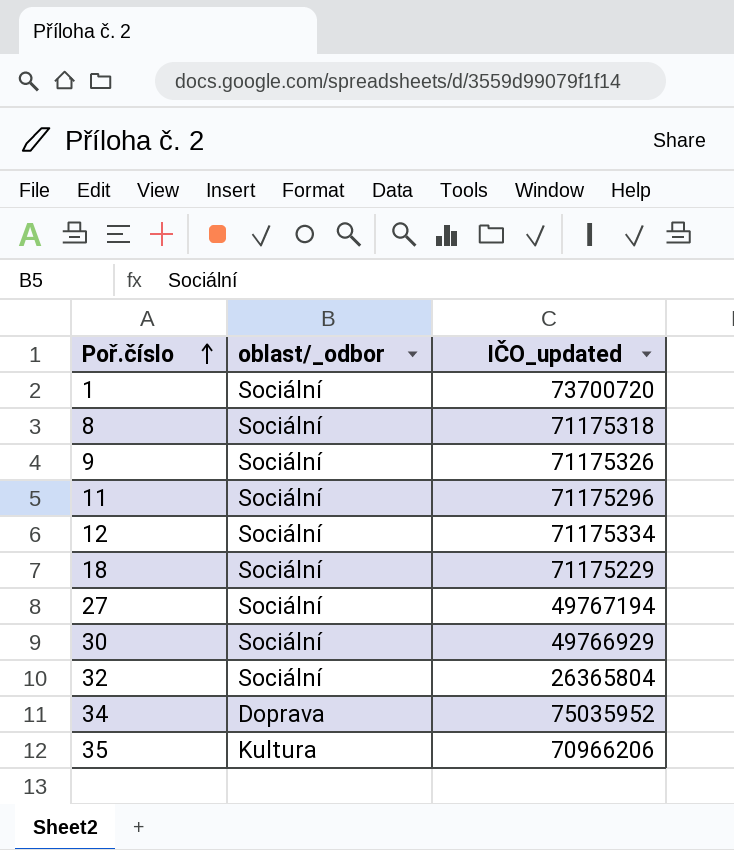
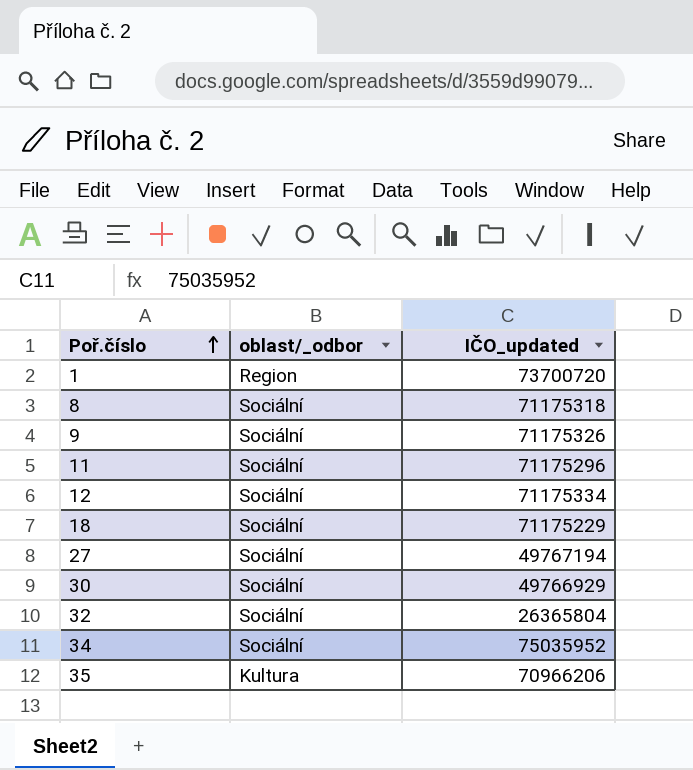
1 | oblast/_odbor: Sociální -> Region
34 | oblast/_odbor: Doprava -> Sociální

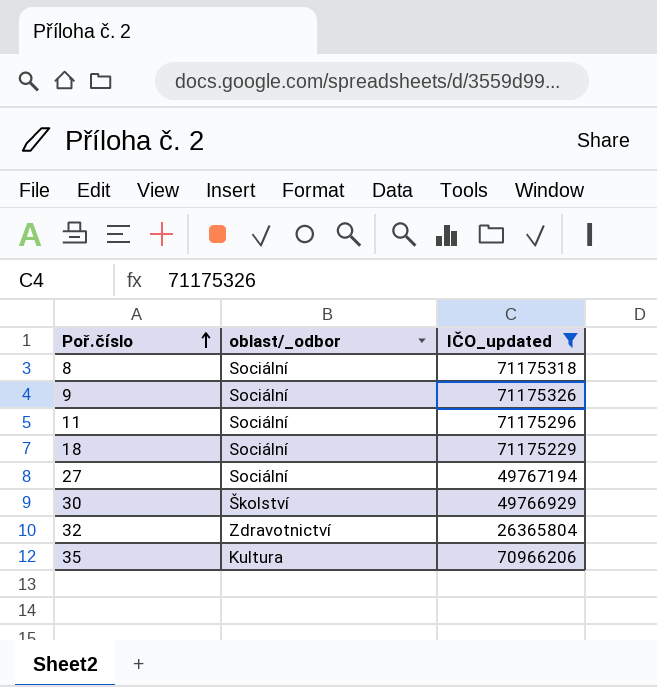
filter: none -> IČO_updated <= 71175326
30 | oblast/_odbor: Sociální -> Školství
32 | oblast/_odbor: Sociální -> Zdravotnictví

